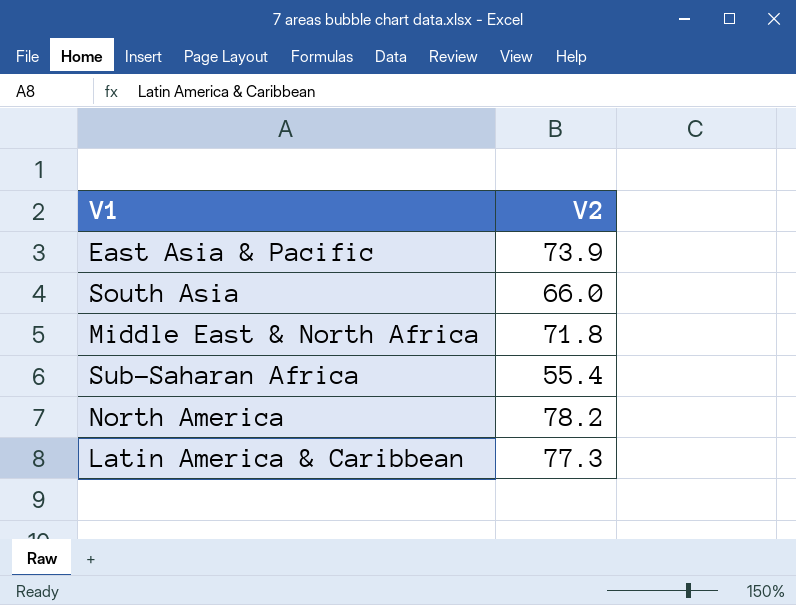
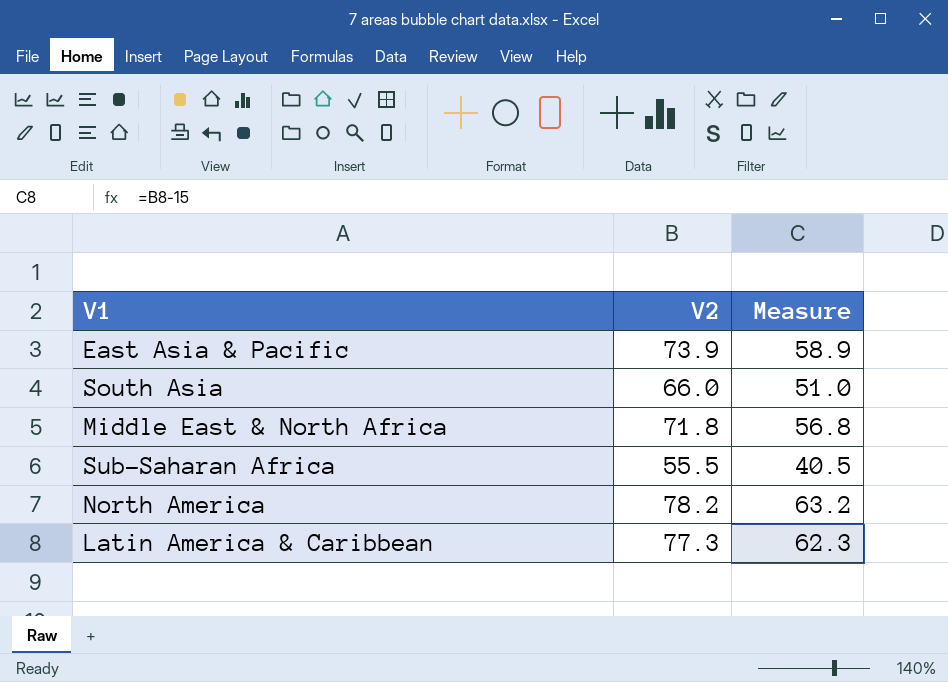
column Measure | formula: none -> [V2] - 15
Sub-Saharan Africa | V2: 55.4 -> 55.5

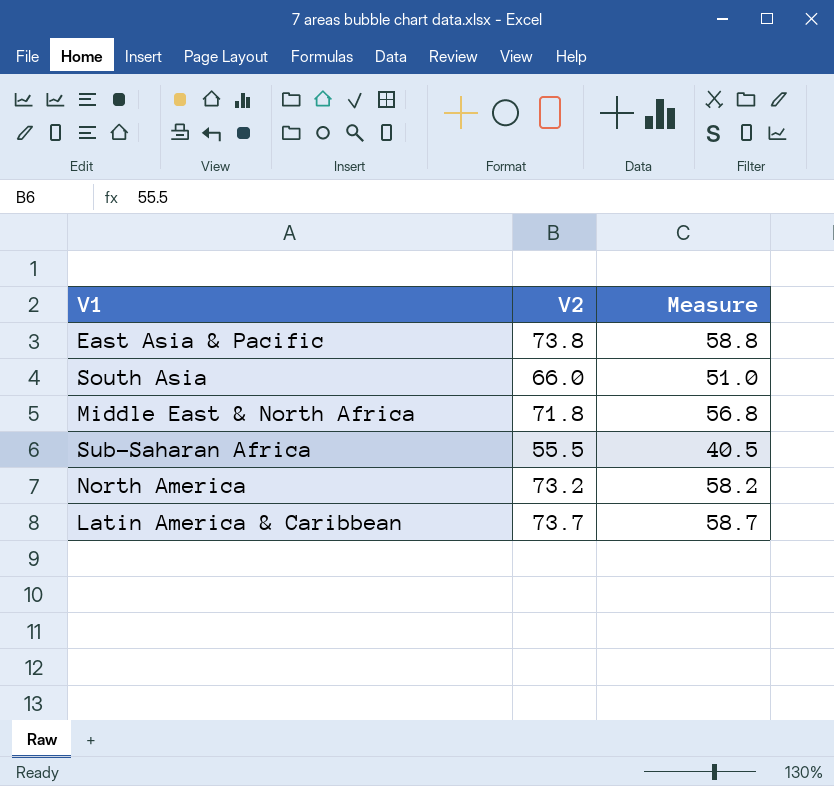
East Asia & Pacific | V2: 73.9 -> 73.8
East Asia & Pacific | Measure: 58.9 -> 58.8
North America | V2: 78.2 -> 73.2
North America | Measure: 63.2 -> 58.2
Latin America & Caribbean | V2: 77.3 -> 73.7
Latin America & Caribbean | Measure: 62.3 -> 58.7

